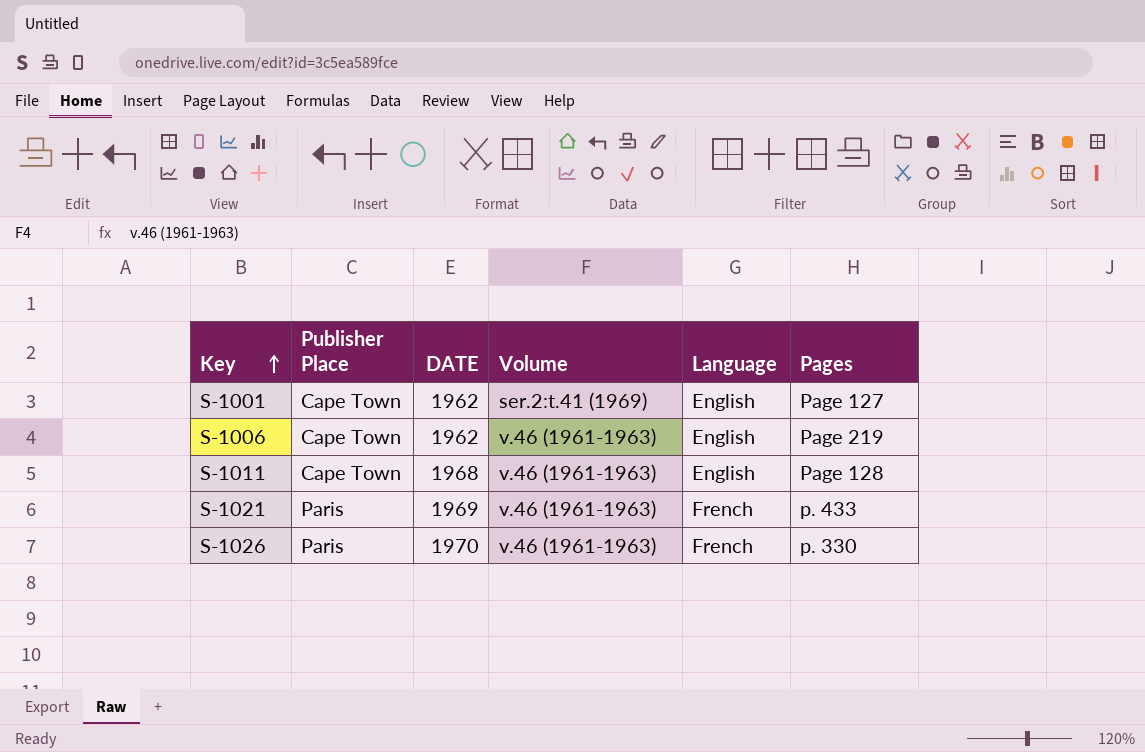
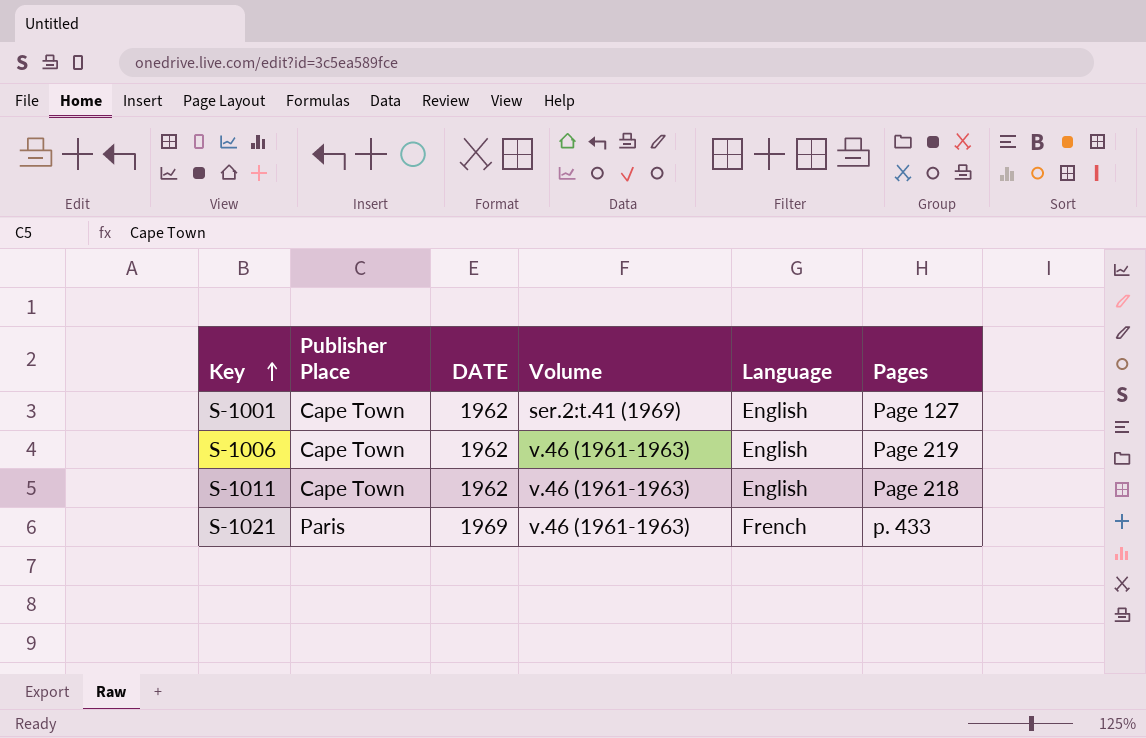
row S-1026: Paris | 1970 | v.46 (1961-1963) | French | p. 330 -> none
S-1011 | DATE: 1968 -> 1962
S-1011 | Pages: Page 128 -> Page 218

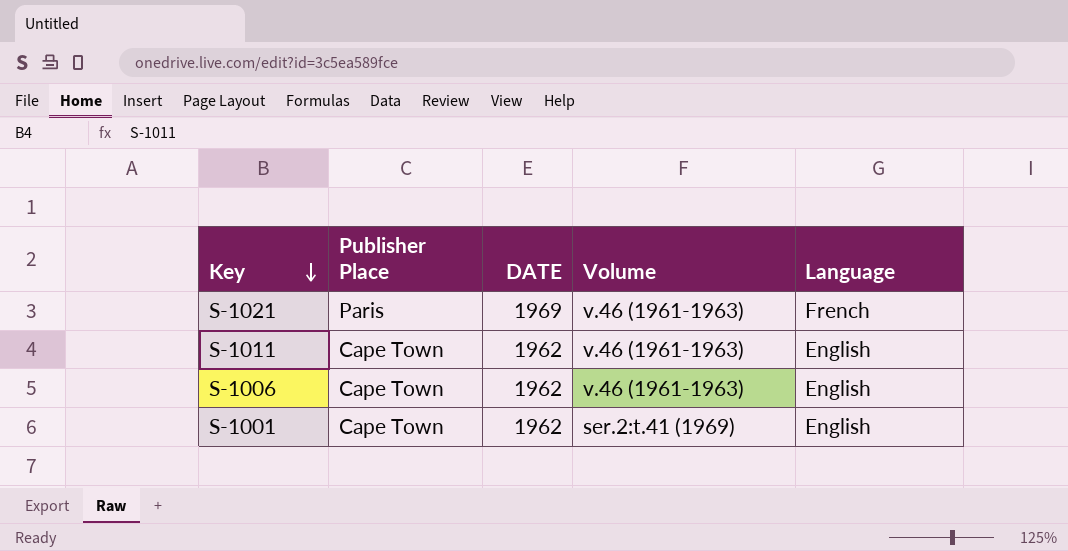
row order: Key ascending -> Key descending
column Pages | position: 6 -> none

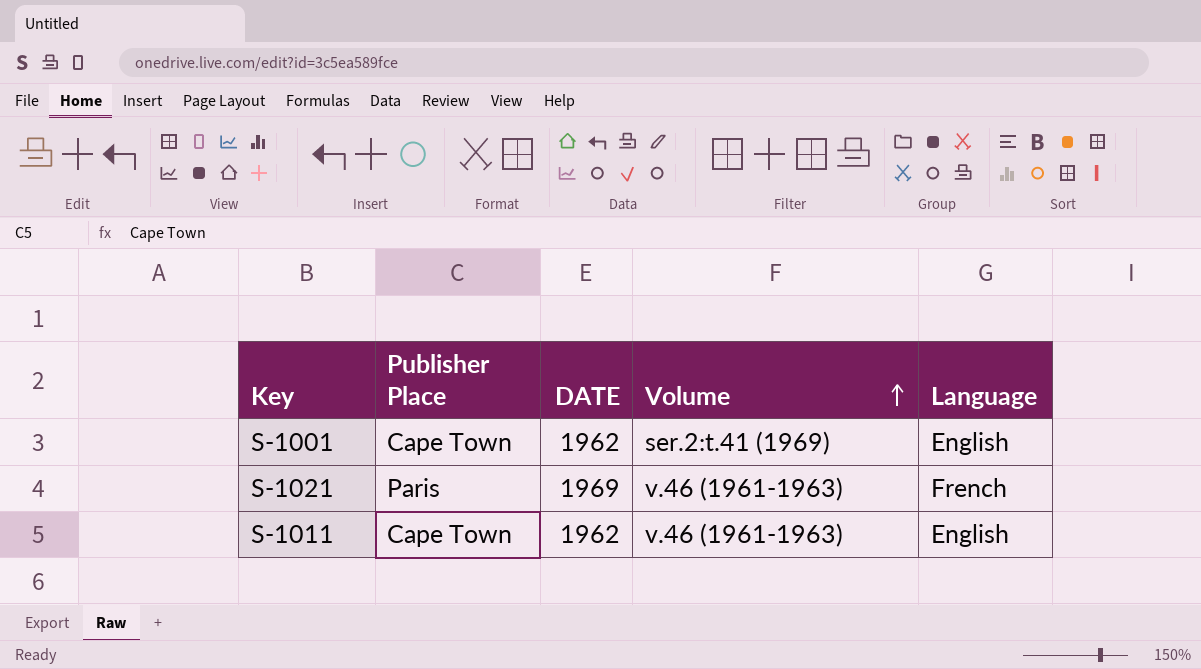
row order: Key descending -> Volume ascending
row S-1006: Cape Town | 1962 | v.46 (1961-1963) | English -> none

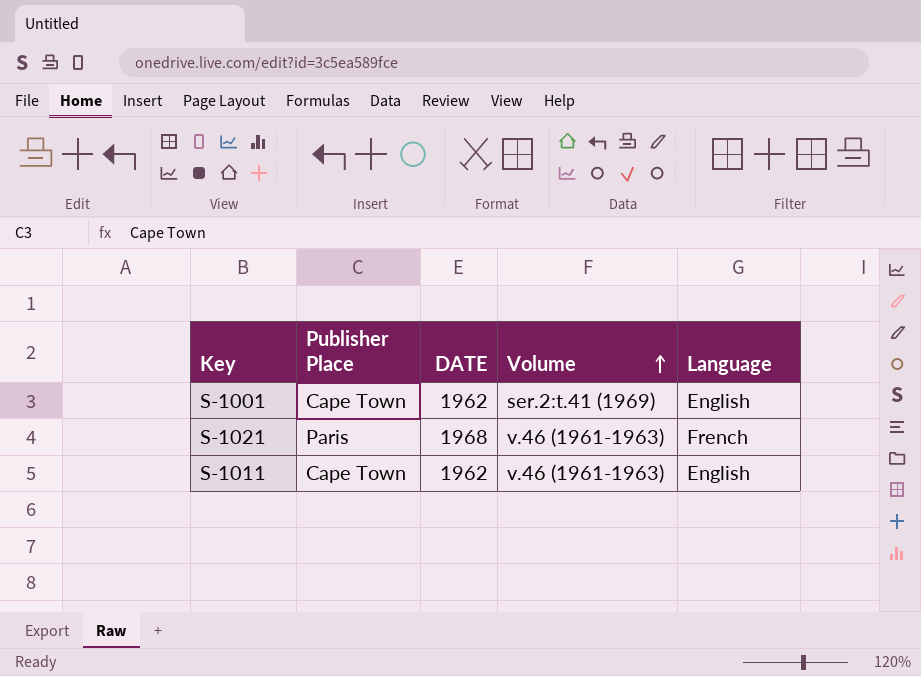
S-1021 | DATE: 1969 -> 1968

